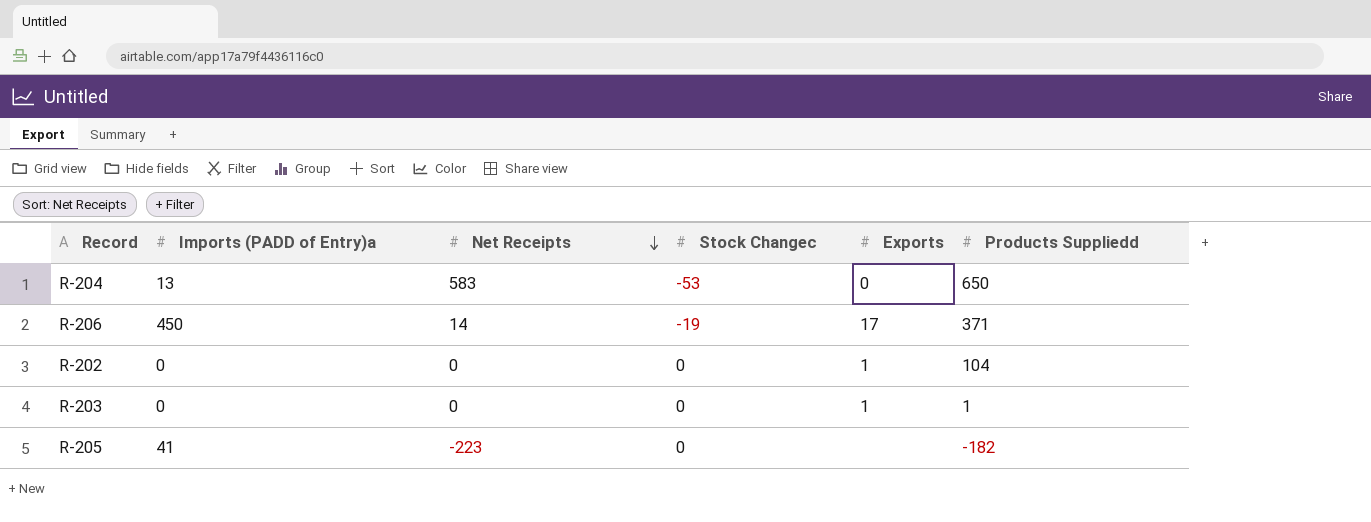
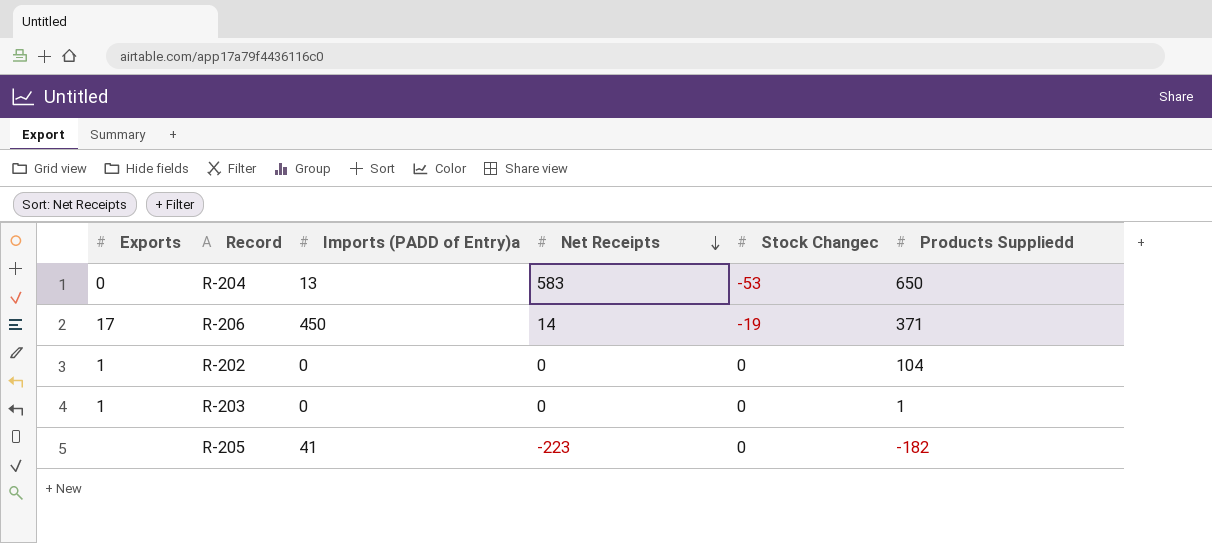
column Exports | position: 5 -> 1

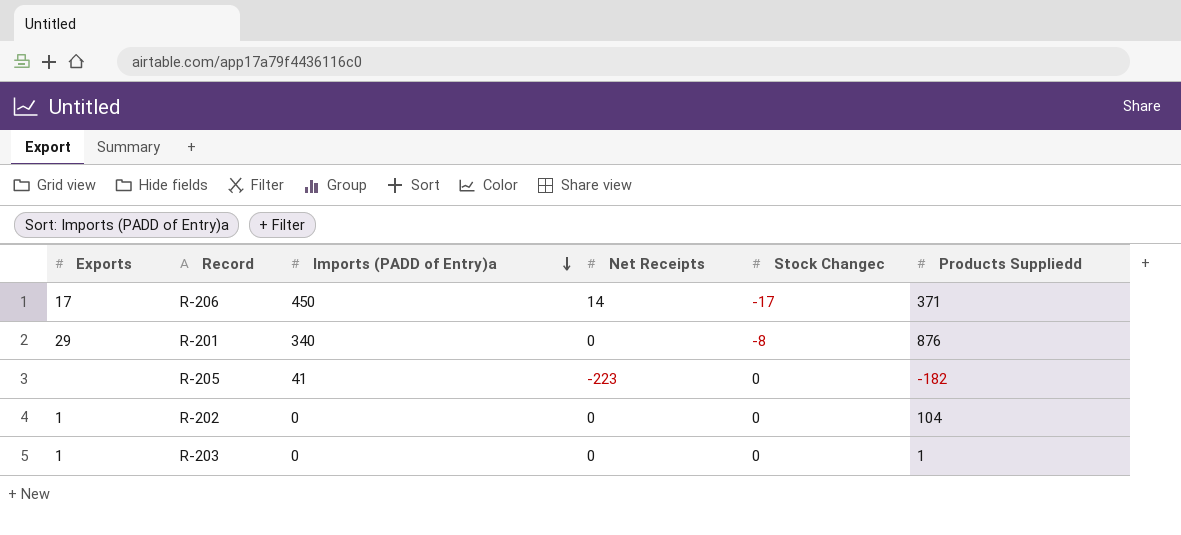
row order: Net Receipts descending -> Imports (PADD of Entry)a descending
row R-204: 0 | 13 | 583 | -53 | 650 -> none
R-206 | Stock Changec: -19 -> -17
row R-201: none -> 29 | 340 | 0 | -8 | 876

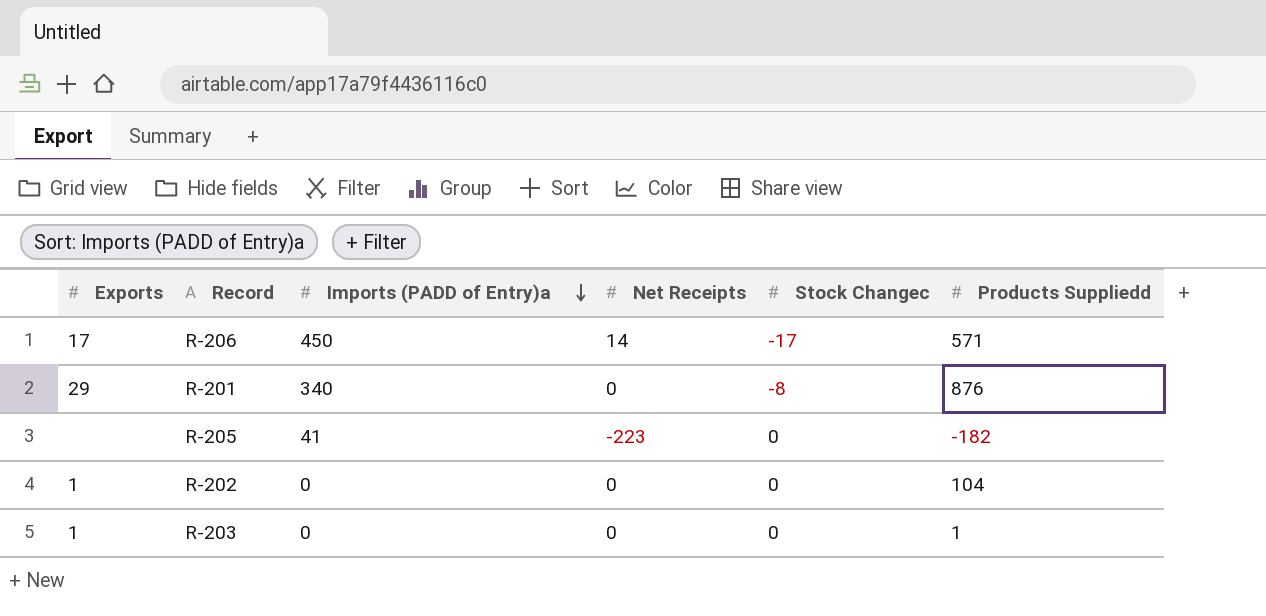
R-206 | Products Suppliedd: 371 -> 571

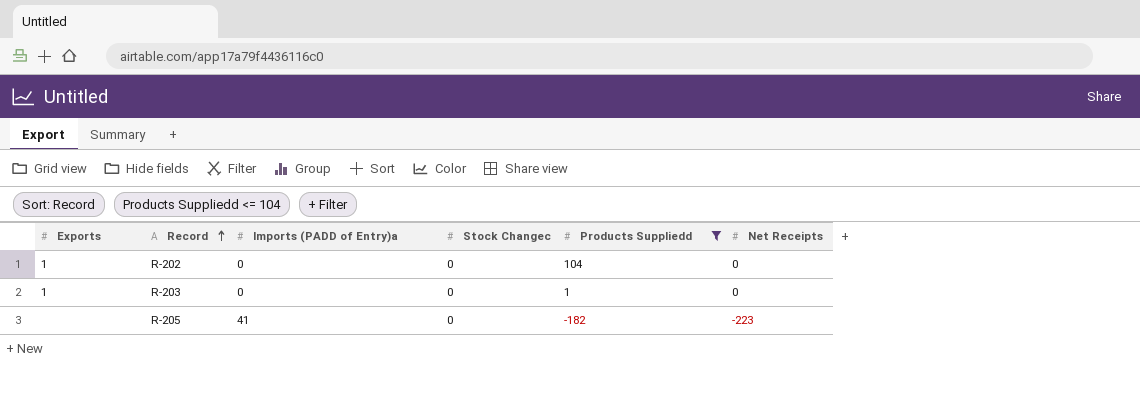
filter: none -> Products Suppliedd <= 104
row order: Imports (PADD of Entry)a descending -> Record ascending
column Net Receipts | position: 4 -> 6

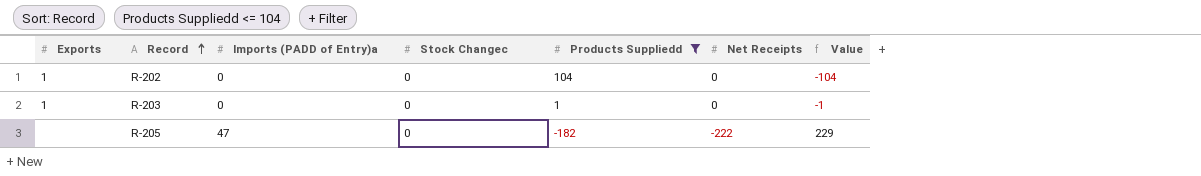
column Value | formula: none -> [Imports (PADD of Entry)a] - [Products Suppliedd]
R-205 | Imports (PADD of Entry)a: 41 -> 47
R-205 | Net Receipts: -223 -> -222

